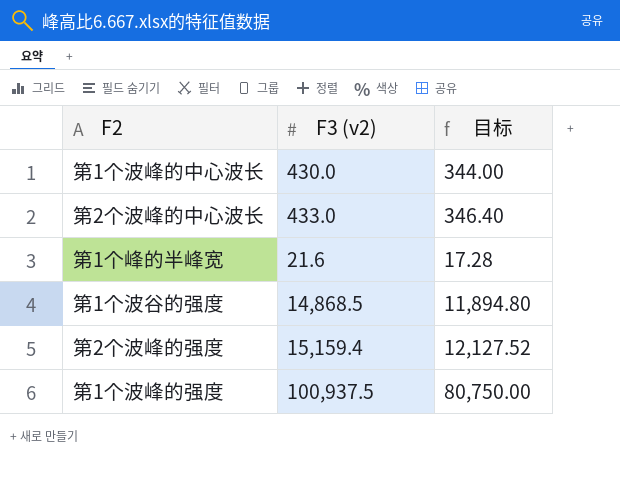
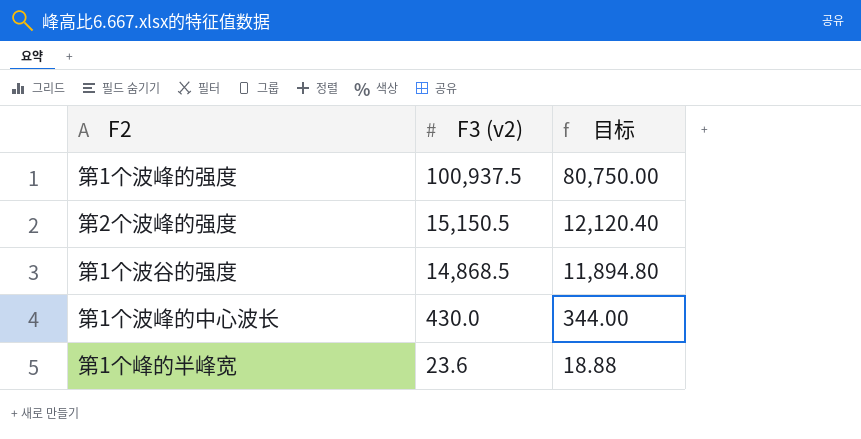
row order: none -> F3 (v2) descending
row 第2个波峰的中心波长: 433.0 | 346.40 -> none
第2个波峰的强度 | F3 (v2): 15,159.4 -> 15,150.5
第2个波峰的强度 | 目标: 12,127.52 -> 12,120.40
第1个峰的半峰宽 | F3 (v2): 21.6 -> 23.6
第1个峰的半峰宽 | 目标: 17.28 -> 18.88

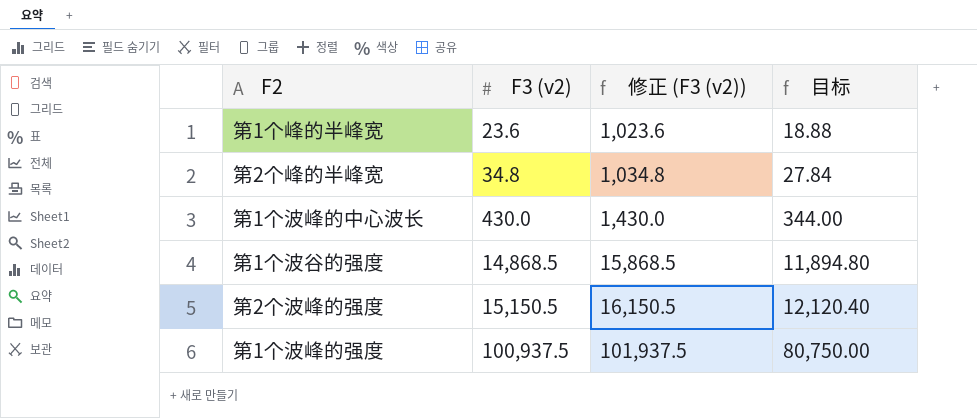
row order: F3 (v2) descending -> F3 (v2) ascending
column 修正 (F3 (v2)) | formula: none -> [F3 (v2)] + 1000
row 第2个峰的半峰宽: none -> 34.8 | 1,034.8 | 27.84

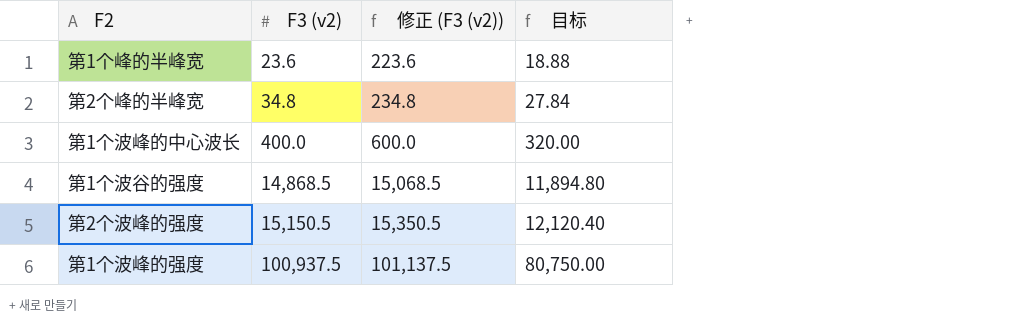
column 修正 (F3 (v2)) | formula: [F3 (v2)] + 1000 -> [F3 (v2)] + 200
第1个波峰的中心波长 | F3 (v2): 430.0 -> 400.0
第1个波峰的中心波长 | 目标: 344.00 -> 320.00

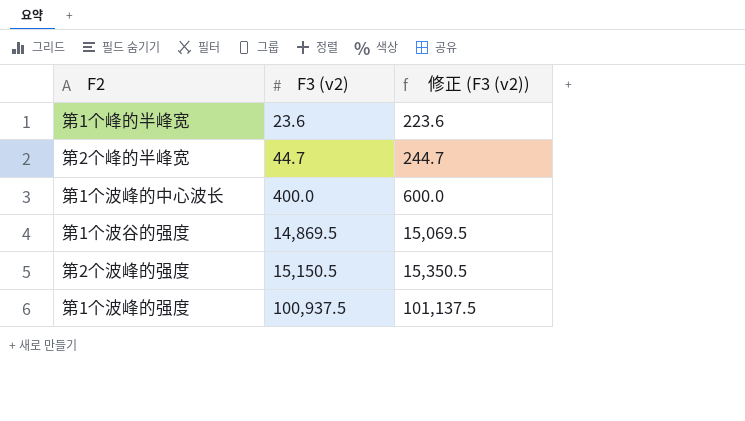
column 目标 | formula: [F3 (v2)] * 0.8 -> none
第2个峰的半峰宽 | F3 (v2): 34.8 -> 44.7
第2个峰的半峰宽 | 修正 (F3 (v2)): 234.8 -> 244.7
第1个波谷的强度 | F3 (v2): 14,868.5 -> 14,869.5
第1个波谷的强度 | 修正 (F3 (v2)): 15,068.5 -> 15,069.5

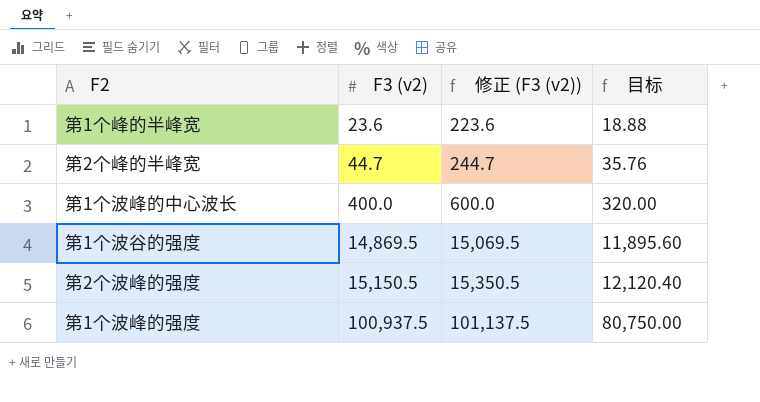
column 目标 | formula: none -> [F3 (v2)] * 0.8

